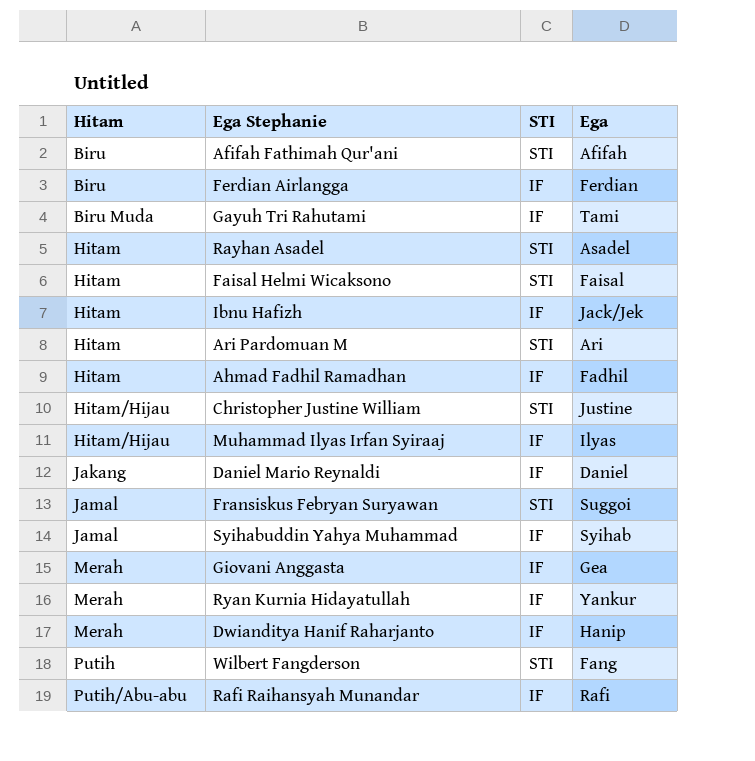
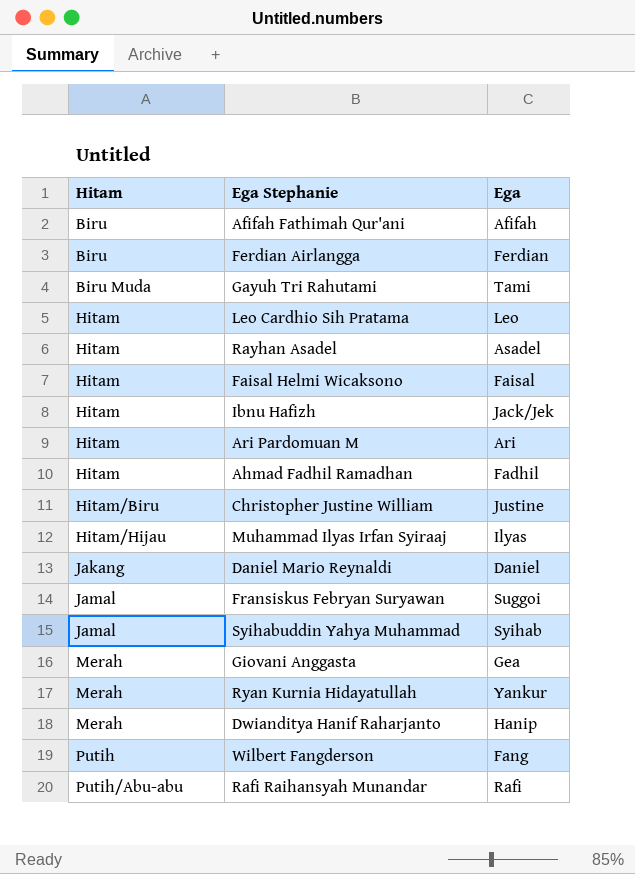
column STI | position: 3 -> none
row Leo Cardhio Sih Pratama: none -> Hitam | Leo
Christopher Justine William | Hitam: Hitam/Hijau -> Hitam/Biru

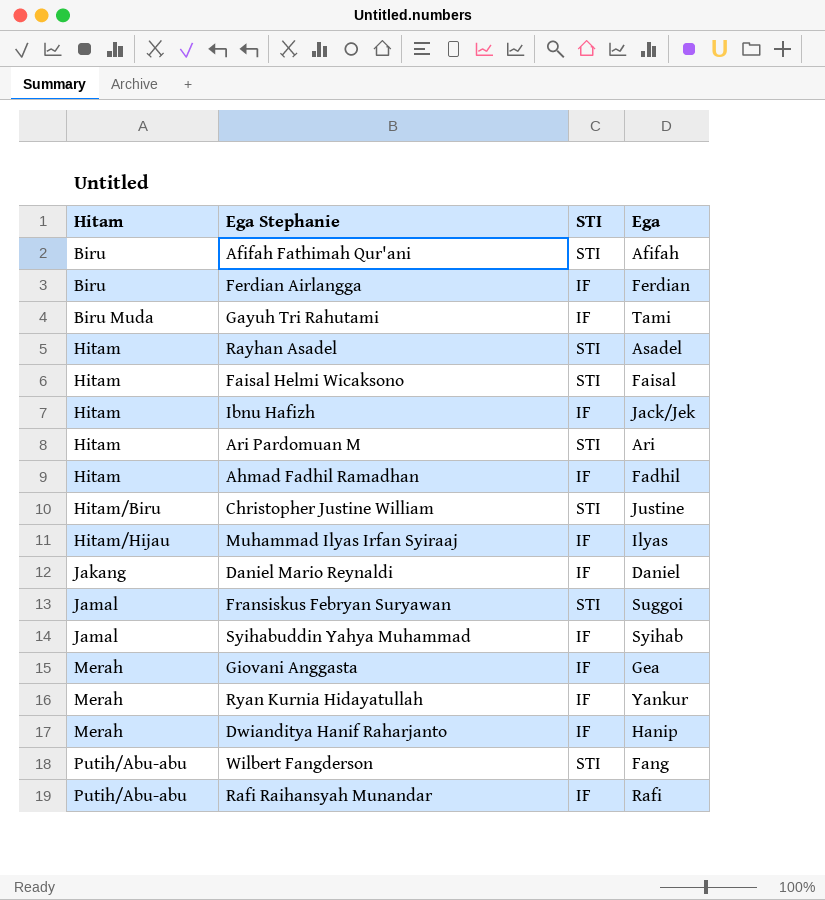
column STI | position: none -> 3
row Leo Cardhio Sih Pratama: Hitam | Leo -> none
Wilbert Fangderson | Hitam: Putih -> Putih/Abu-abu

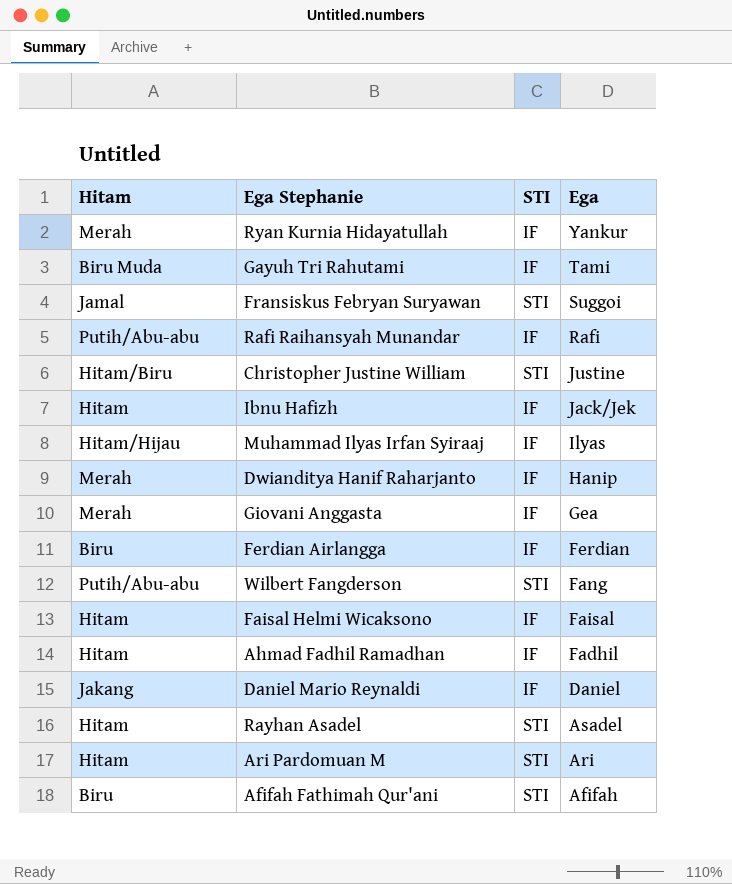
row order: Hitam ascending -> Ega descending
row Syihabuddin Yahya Muhammad: Jamal | IF | Syihab -> none
Faisal Helmi Wicaksono | STI: STI -> IF

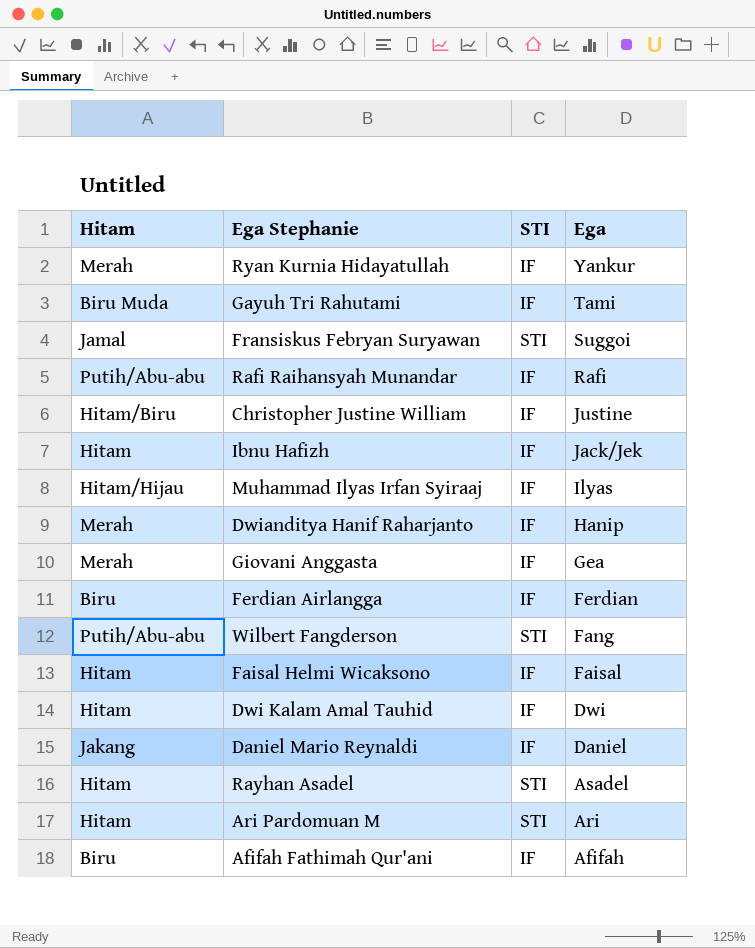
row Ahmad Fadhil Ramadhan: Hitam | IF | Fadhil -> none
Christopher Justine William | STI: STI -> IF
row Dwi Kalam Amal Tauhid: none -> Hitam | IF | Dwi
Afifah Fathimah Qur'ani | STI: STI -> IF

